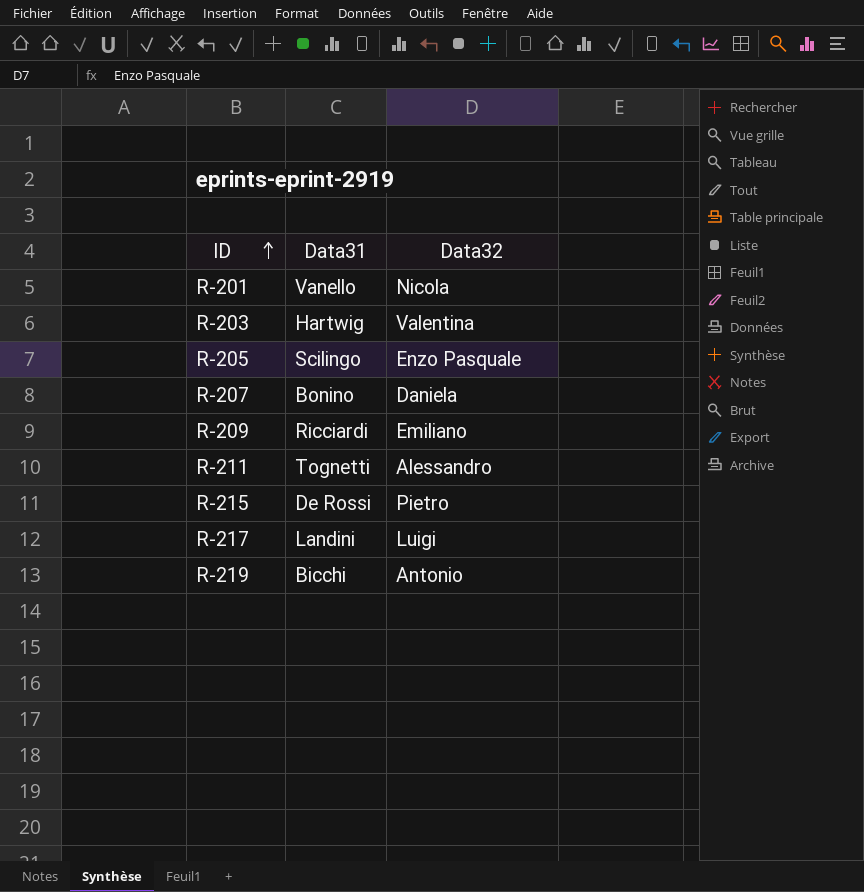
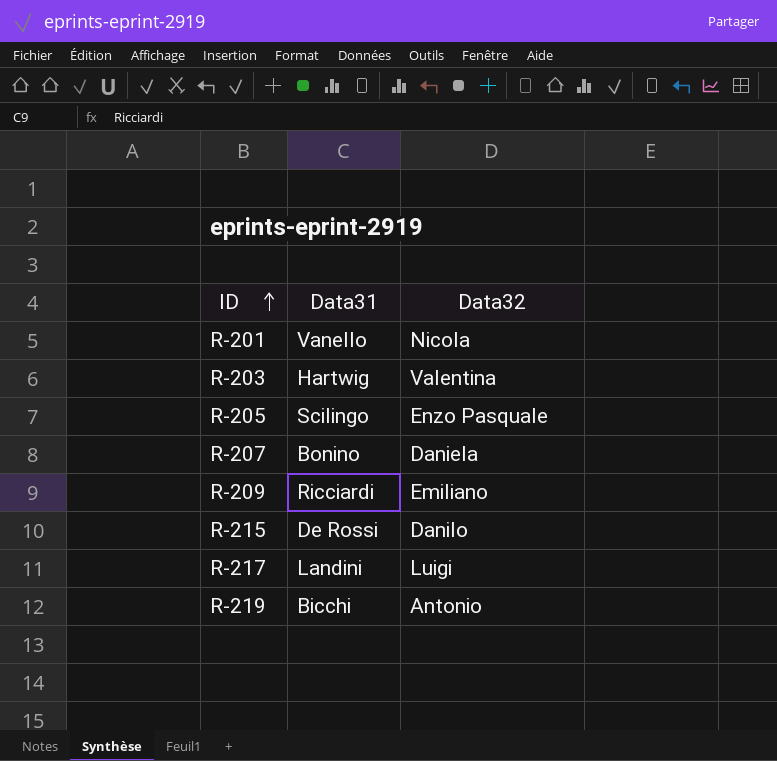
row R-211: Tognetti | Alessandro -> none
R-215 | Data32: Pietro -> Danilo

